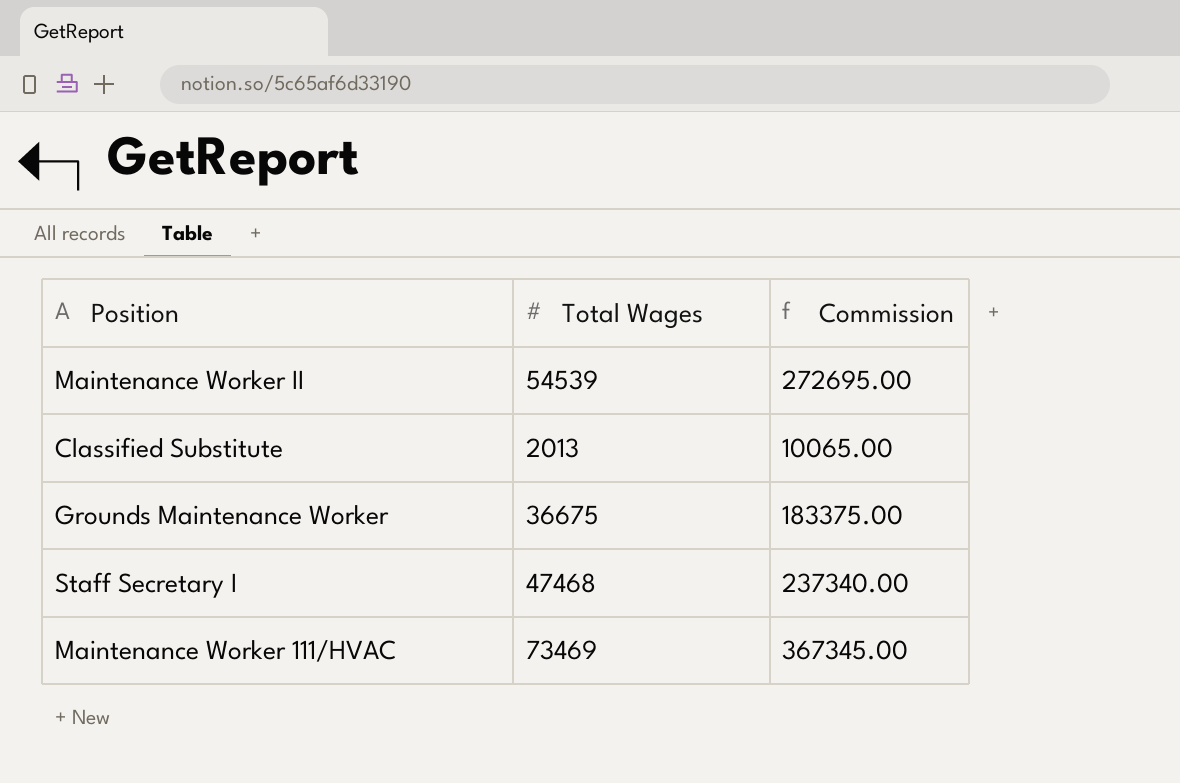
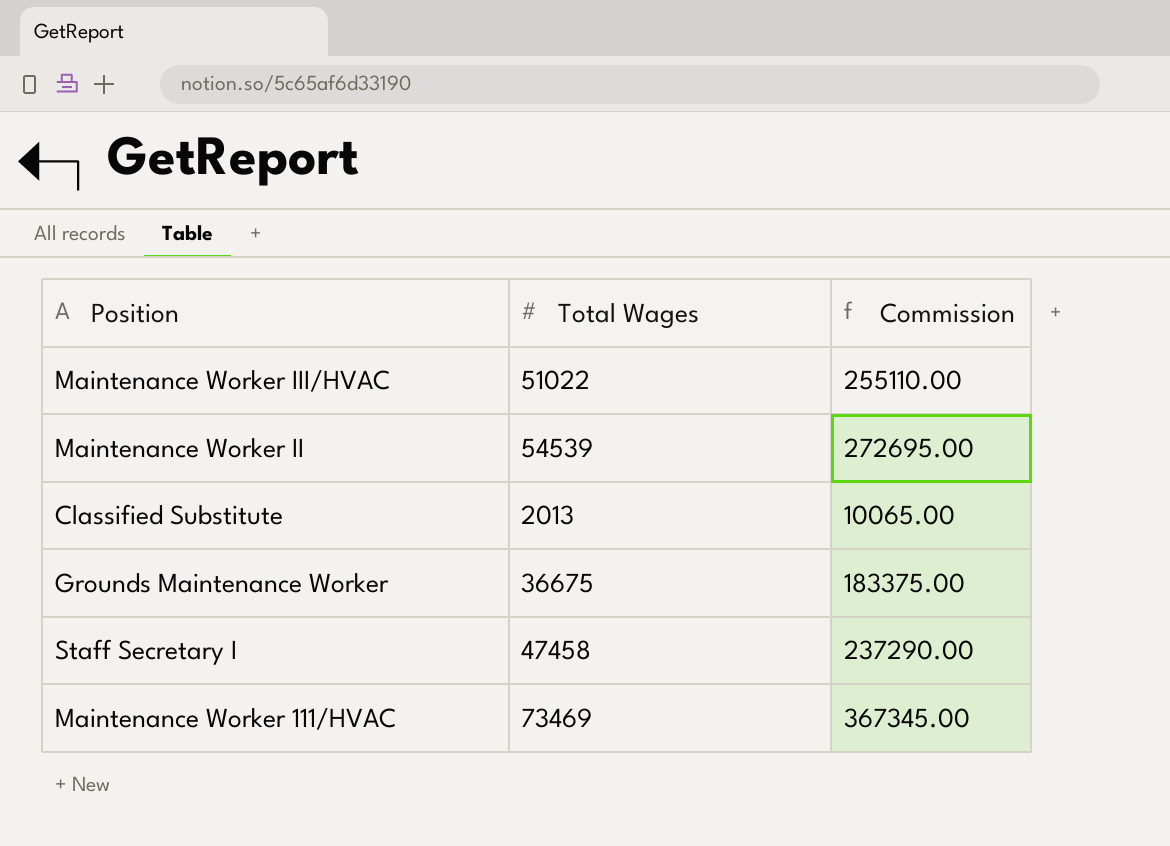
row Maintenance Worker III/HVAC: none -> 51022 | 255110.00
Staff Secretary I | Total Wages: 47468 -> 47458
Staff Secretary I | Commission: 237340.00 -> 237290.00

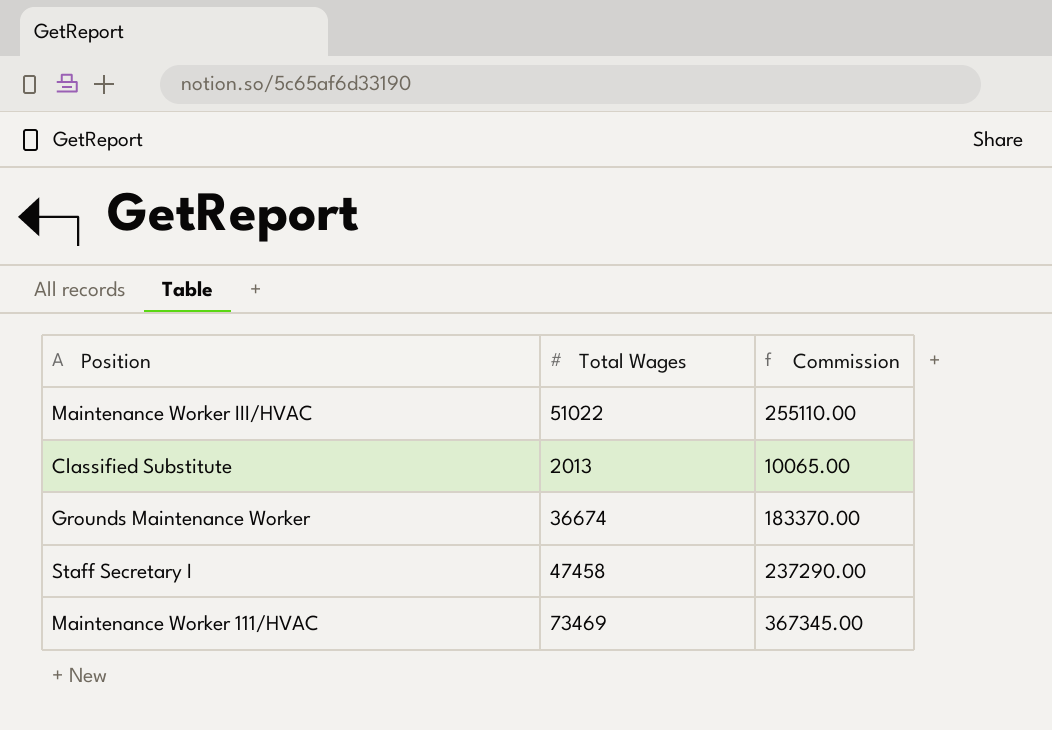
row Maintenance Worker II: 54539 | 272695.00 -> none
Grounds Maintenance Worker | Total Wages: 36675 -> 36674
Grounds Maintenance Worker | Commission: 183375.00 -> 183370.00

